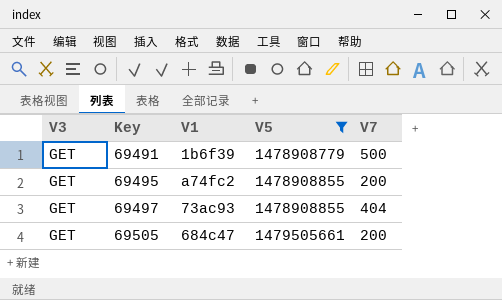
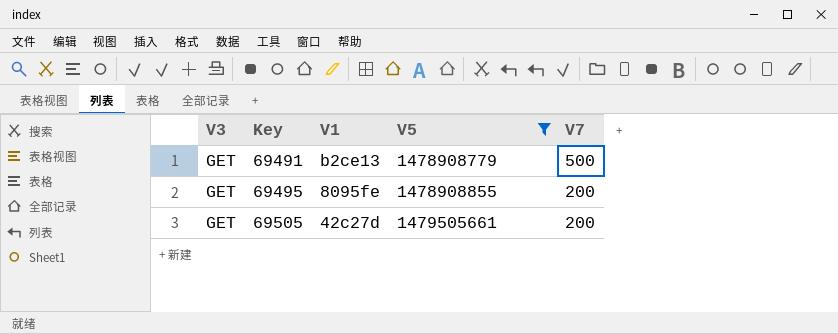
row 69497: GET | 73ac93 | 1478908855 | 404 -> none
69491 | V1: 1b6f39 -> b2ce13
69495 | V1: a74fc2 -> 8095fe
69505 | V1: 684c47 -> 42c27d

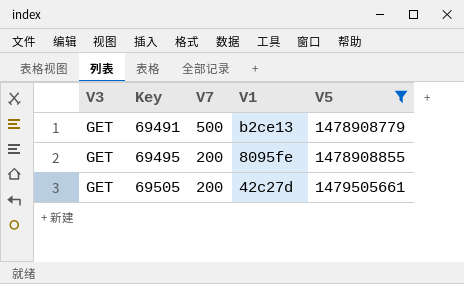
column V7 | position: 5 -> 3

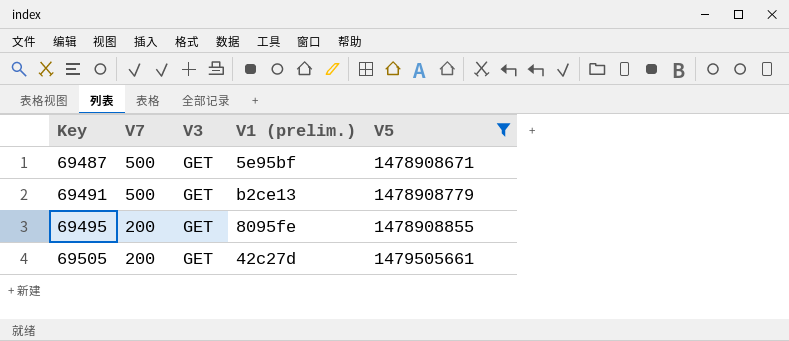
column V3 | position: 1 -> 3
column name: V1 -> V1 (prelim.)
row 69487: none -> 500 | GET | 5e95bf | 1478908671

